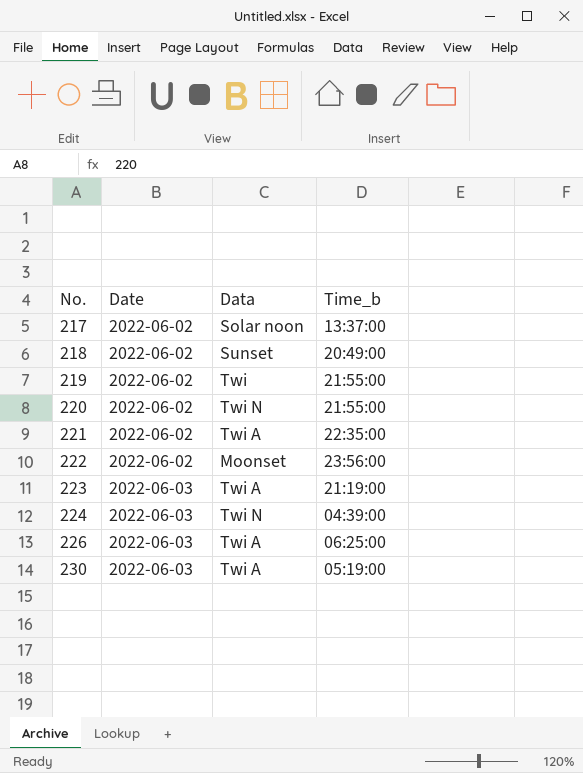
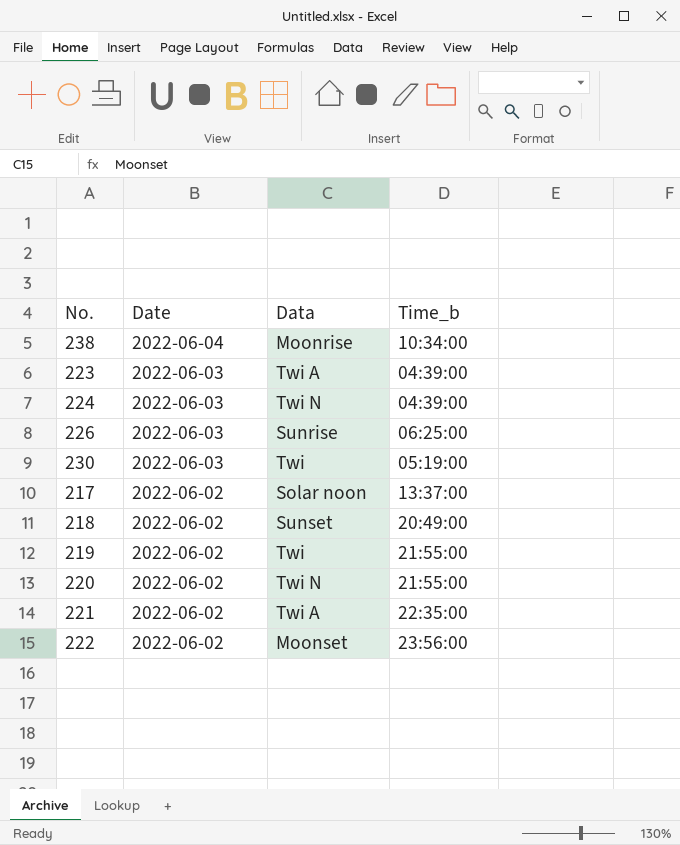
row order: No. ascending -> Date descending
row 238: none -> 2022-06-04 | Moonrise | 10:34:00
223 | Time_b: 21:19:00 -> 04:39:00
226 | Data: Twi A -> Sunrise
230 | Data: Twi A -> Twi

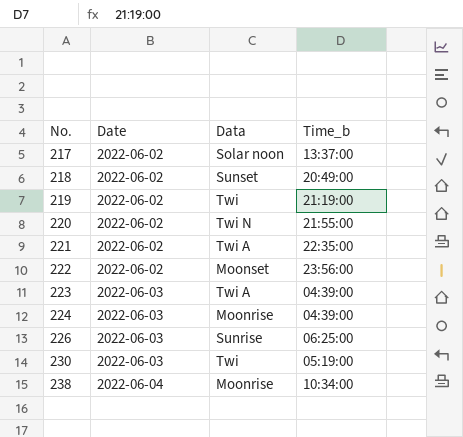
row order: Date descending -> No. ascending
219 | Time_b: 21:55:00 -> 21:19:00
224 | Data: Twi N -> Moonrise

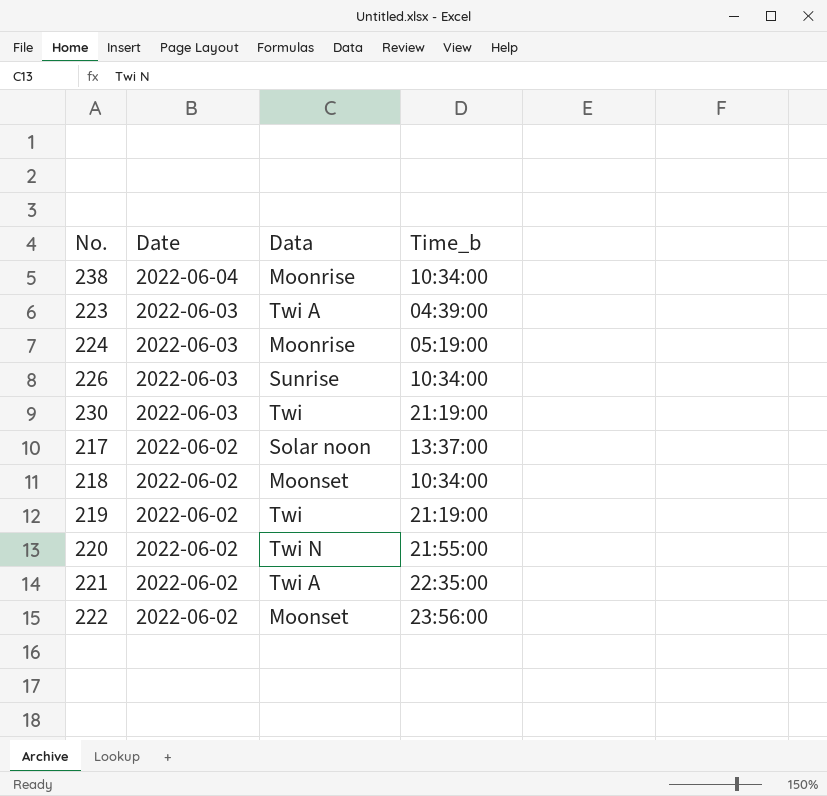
row order: No. ascending -> Date descending
224 | Time_b: 04:39:00 -> 05:19:00
226 | Time_b: 06:25:00 -> 10:34:00
230 | Time_b: 05:19:00 -> 21:19:00
218 | Data: Sunset -> Moonset
218 | Time_b: 20:49:00 -> 10:34:00

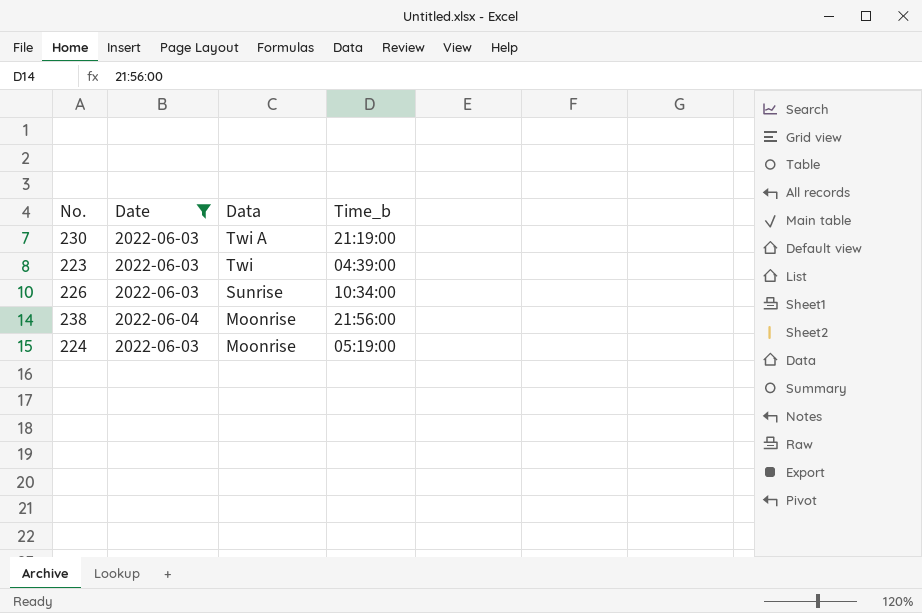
filter: none -> Date != 2022-06-02
row order: Date descending -> Data descending
230 | Data: Twi -> Twi A
223 | Data: Twi A -> Twi
238 | Time_b: 10:34:00 -> 21:56:00

